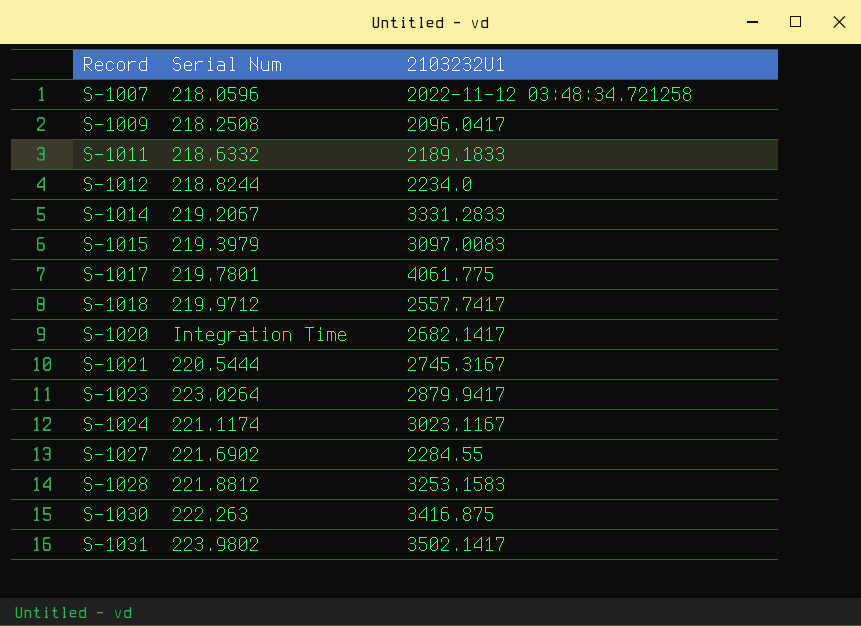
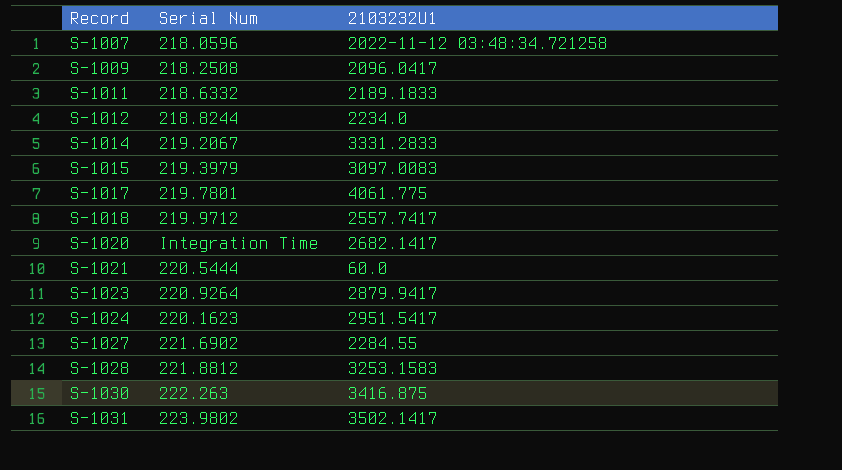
S-1021 | 2103232U1: 2745.3167 -> 60.0
S-1023 | Serial Num: 223.0264 -> 220.9264
S-1024 | Serial Num: 221.1174 -> 220.1623
S-1024 | 2103232U1: 3023.1167 -> 2951.5417

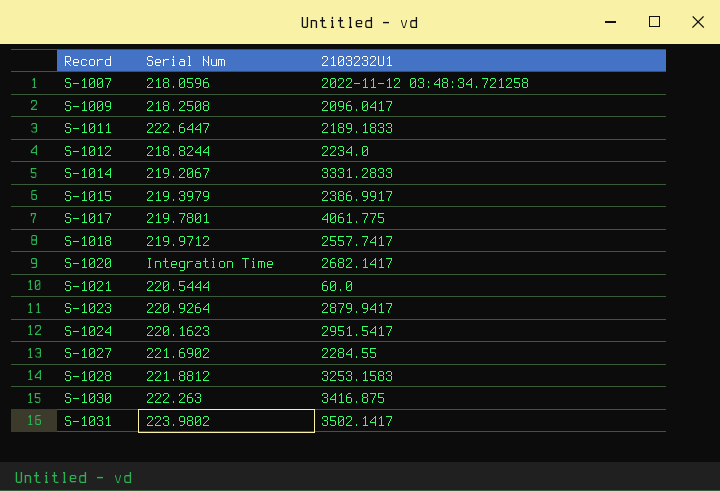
S-1011 | Serial Num: 218.6332 -> 222.6447
S-1015 | 2103232U1: 3097.0083 -> 2386.9917

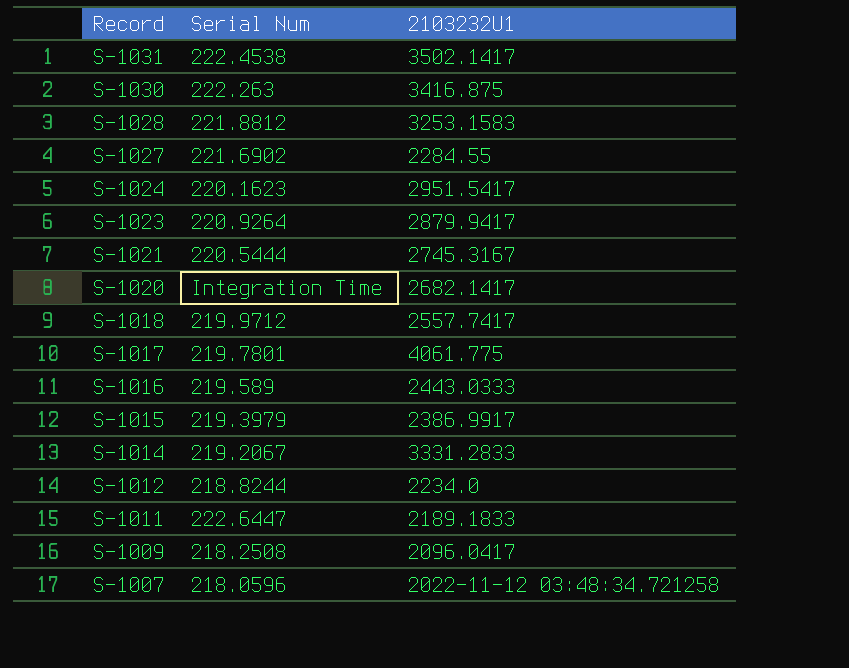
row order: Record ascending -> Record descending
S-1031 | Serial Num: 223.9802 -> 222.4538
S-1021 | 2103232U1: 60.0 -> 2745.3167
row S-1016: none -> 219.589 | 2443.0333

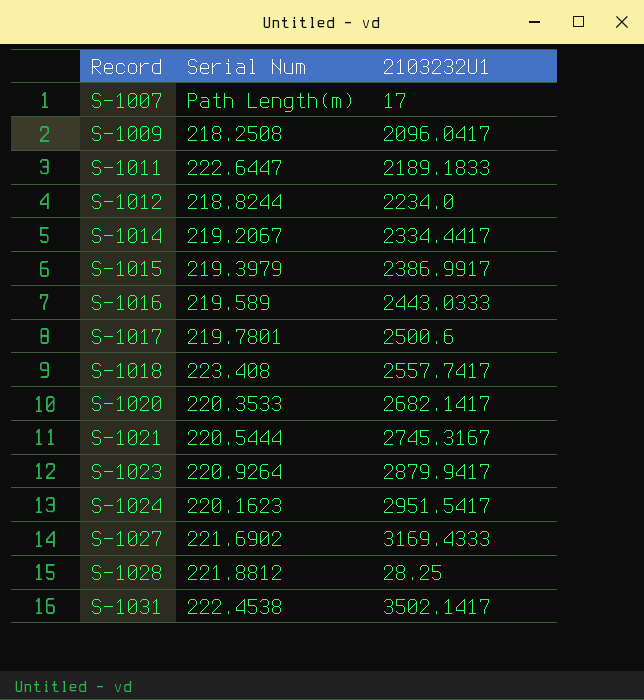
row order: Record descending -> Record ascending
row S-1030: 222.263 | 3416.875 -> none
S-1007 | Serial Num: 218.0596 -> Path Length(m)
S-1007 | 2103232U1: 2022-11-12 03:48:34.721258 -> 17
S-1014 | 2103232U1: 3331.2833 -> 2334.4417
S-1017 | 2103232U1: 4061.775 -> 2500.6
S-1018 | Serial Num: 219.9712 -> 223.408
S-1020 | Serial Num: Integration Time -> 220.3533
S-1027 | 2103232U1: 2284.55 -> 3169.4333
S-1028 | 2103232U1: 3253.1583 -> 28.25

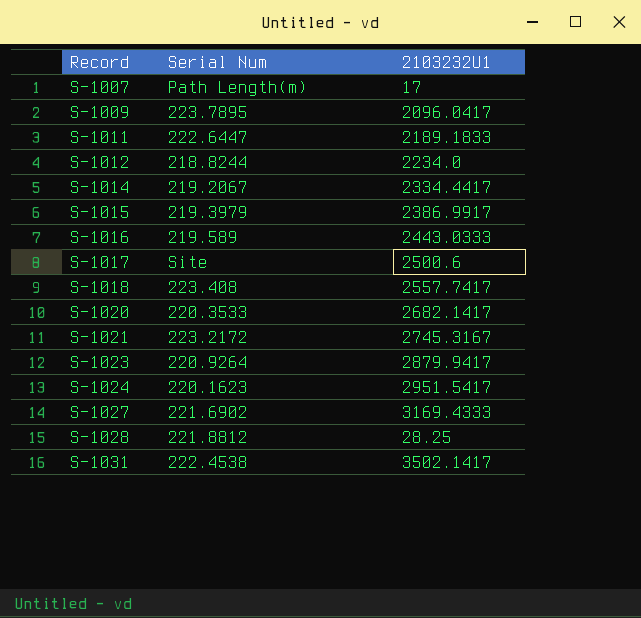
S-1009 | Serial Num: 218.2508 -> 223.7895
S-1017 | Serial Num: 219.7801 -> Site
S-1021 | Serial Num: 220.5444 -> 223.2172

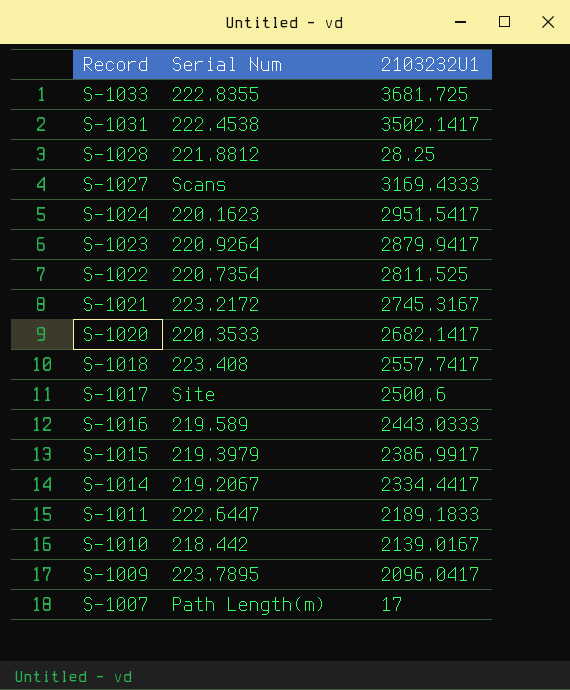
row order: Record ascending -> Record descending
row S-1012: 218.8244 | 2234.0 -> none
row S-1033: none -> 222.8355 | 3681.725
S-1027 | Serial Num: 221.6902 -> Scans
row S-1022: none -> 220.7354 | 2811.525
row S-1010: none -> 218.442 | 2139.0167

